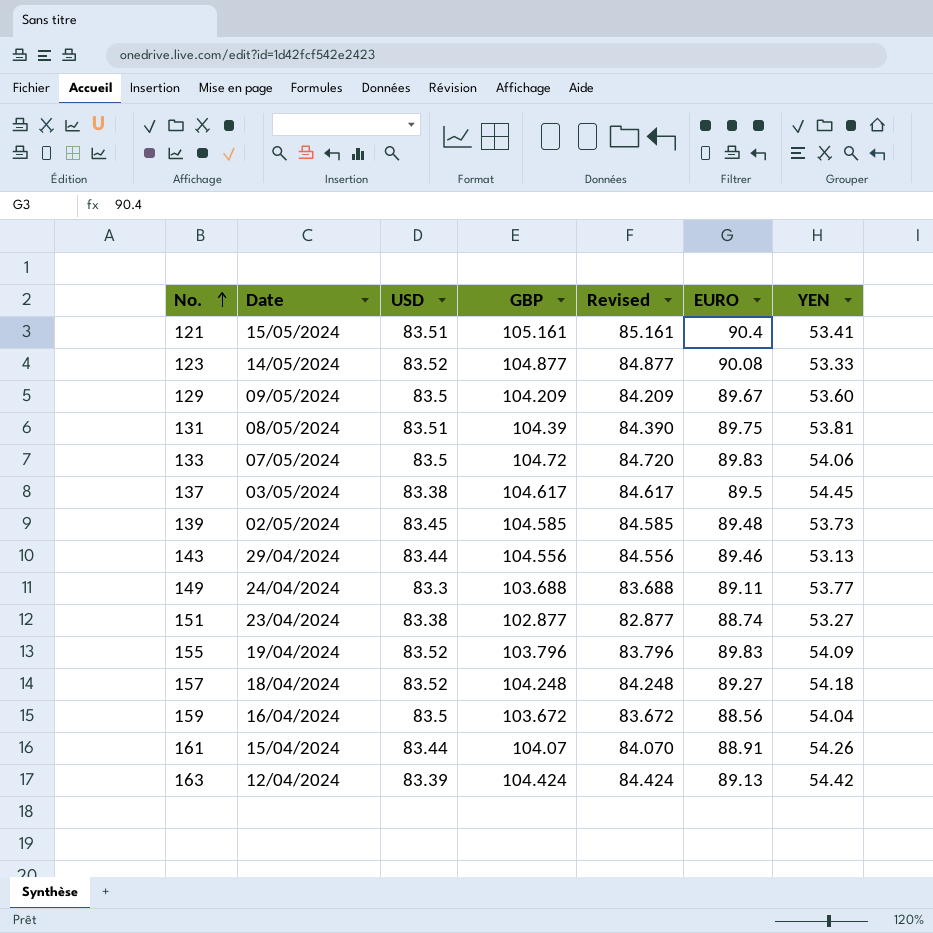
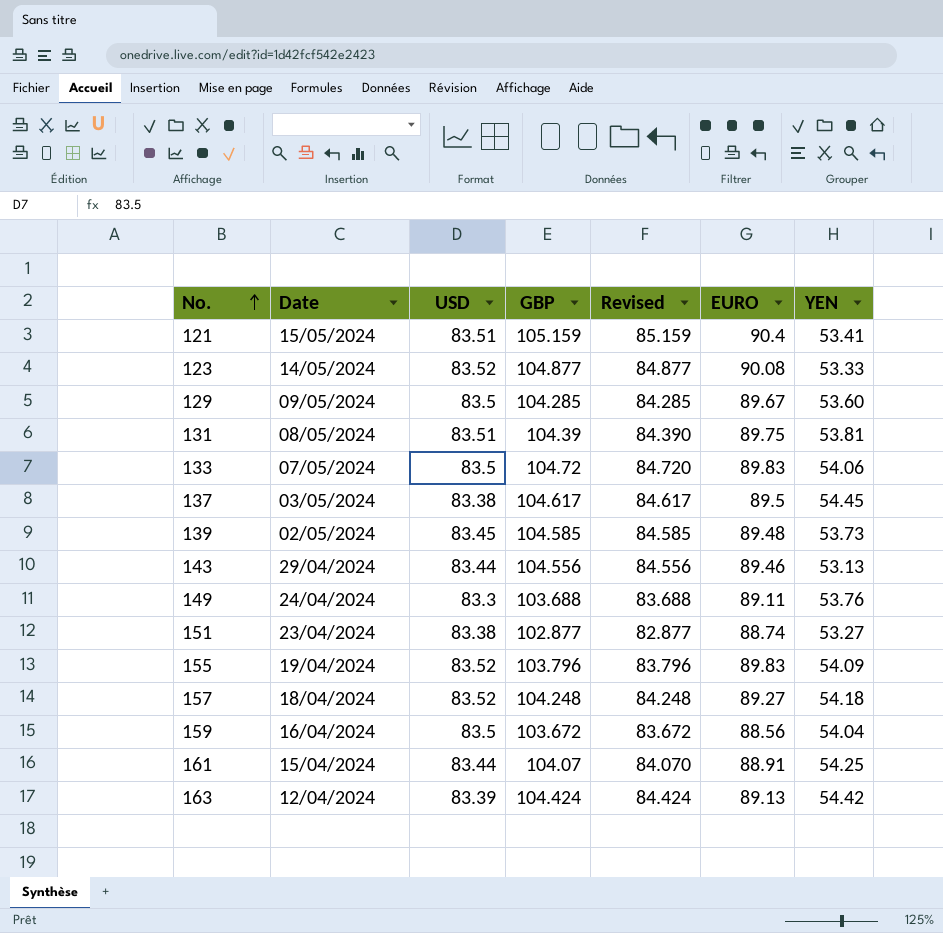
121 | GBP: 105.161 -> 105.159
121 | Revised: 85.161 -> 85.159
129 | GBP: 104.209 -> 104.285
129 | Revised: 84.209 -> 84.285
149 | YEN: 53.77 -> 53.76
161 | YEN: 54.26 -> 54.25

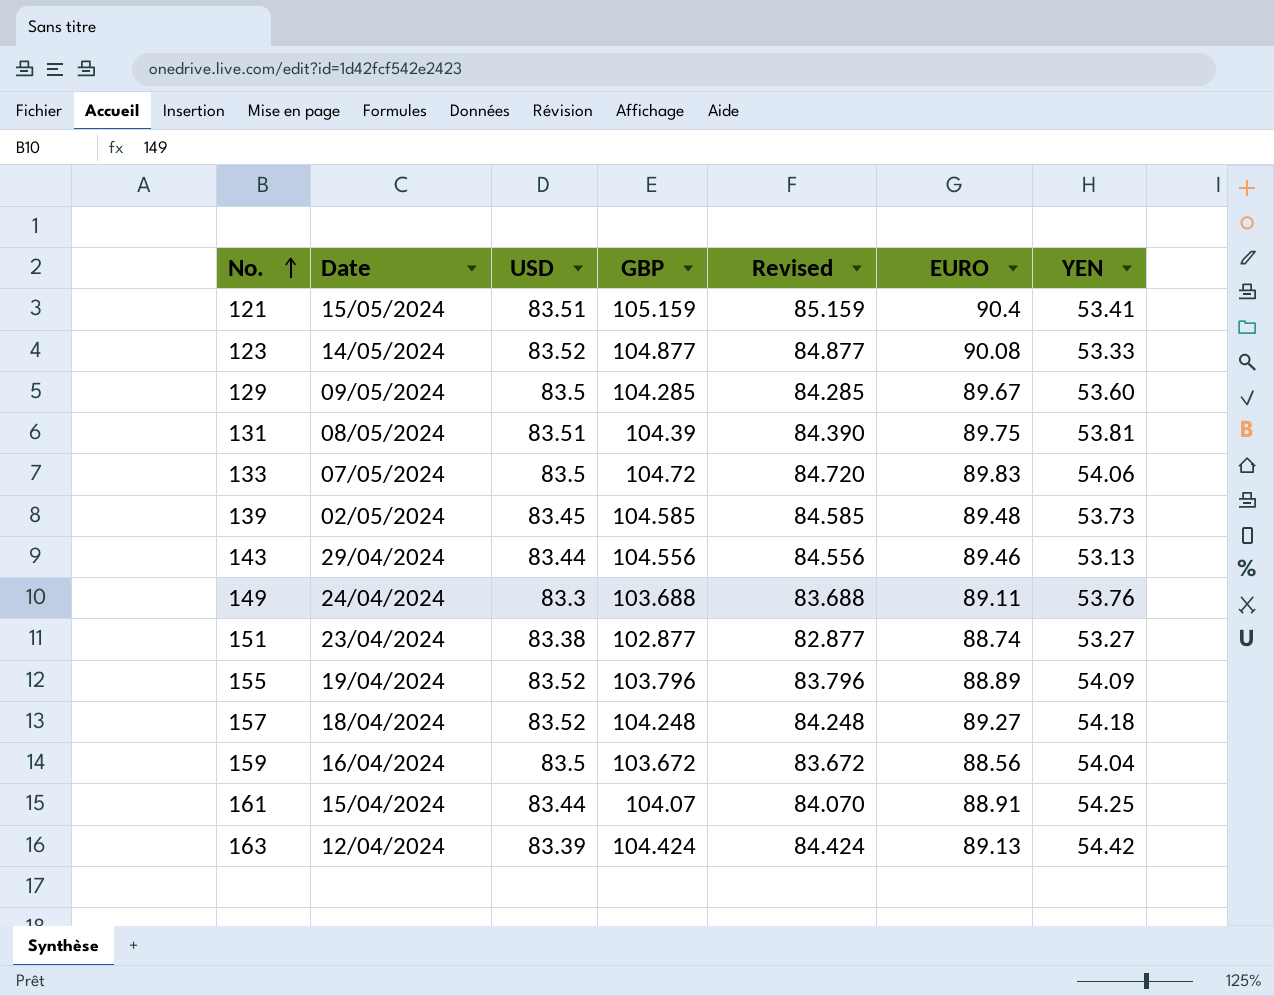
row 137: 03/05/2024 | 83.38 | 104.617 | 84.617 | 89.5 | 54.45 -> none
155 | EURO: 89.83 -> 88.89

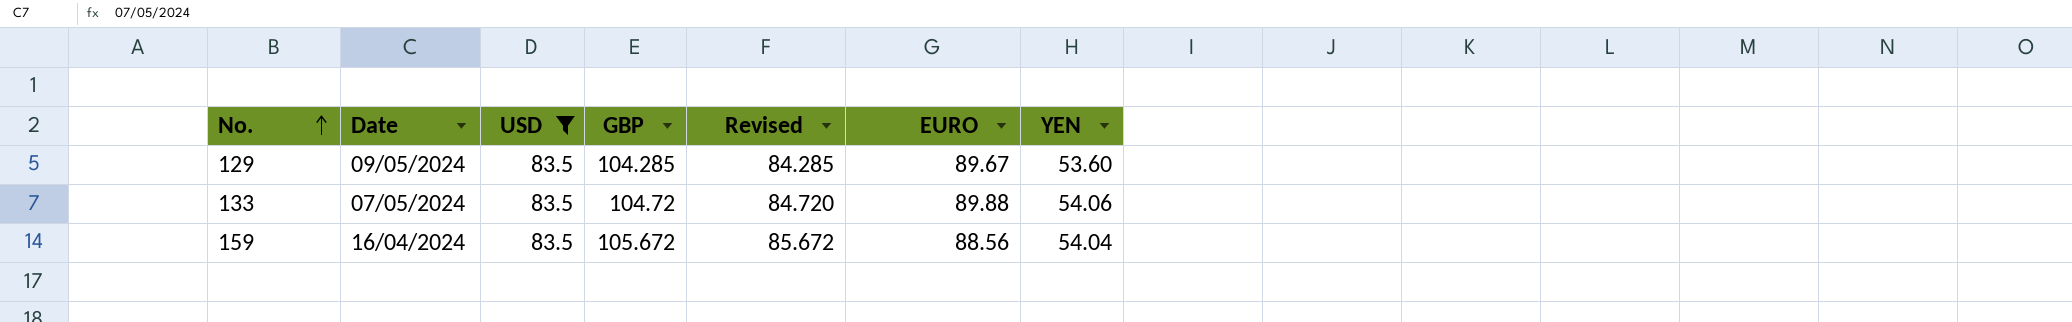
filter: none -> USD = 83.5
133 | EURO: 89.83 -> 89.88
159 | GBP: 103.672 -> 105.672
159 | Revised: 83.672 -> 85.672

